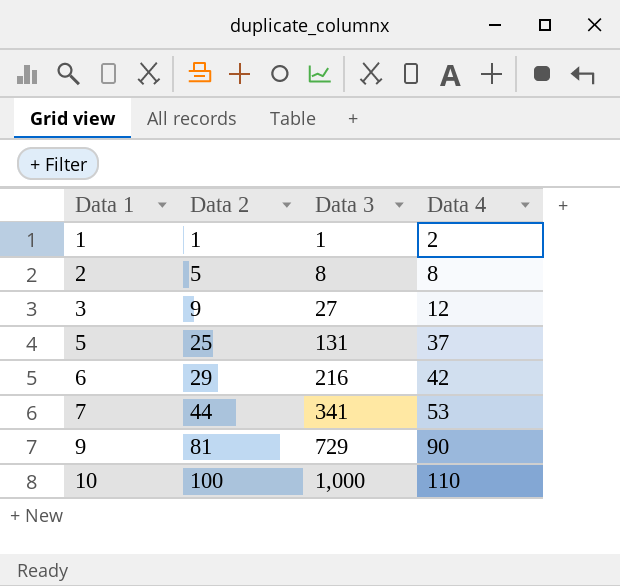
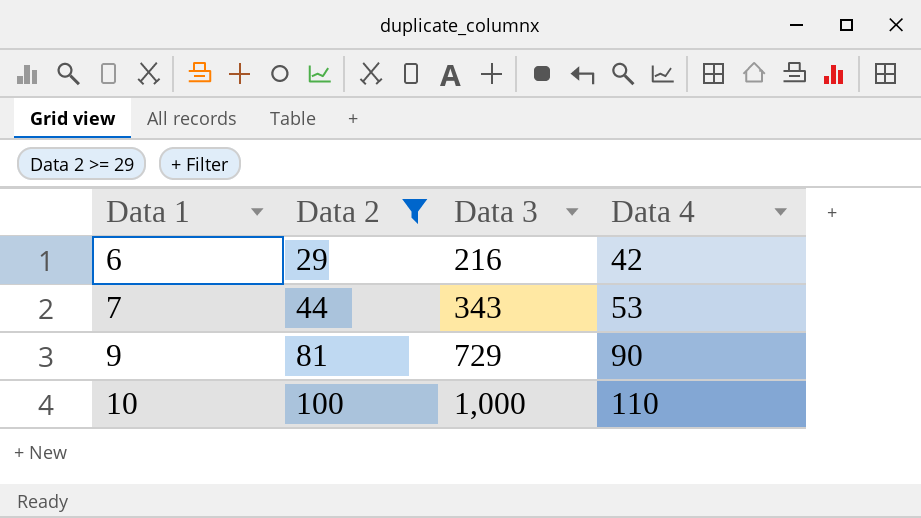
filter: none -> Data 2 >= 29
7 | Data 3: 341 -> 343

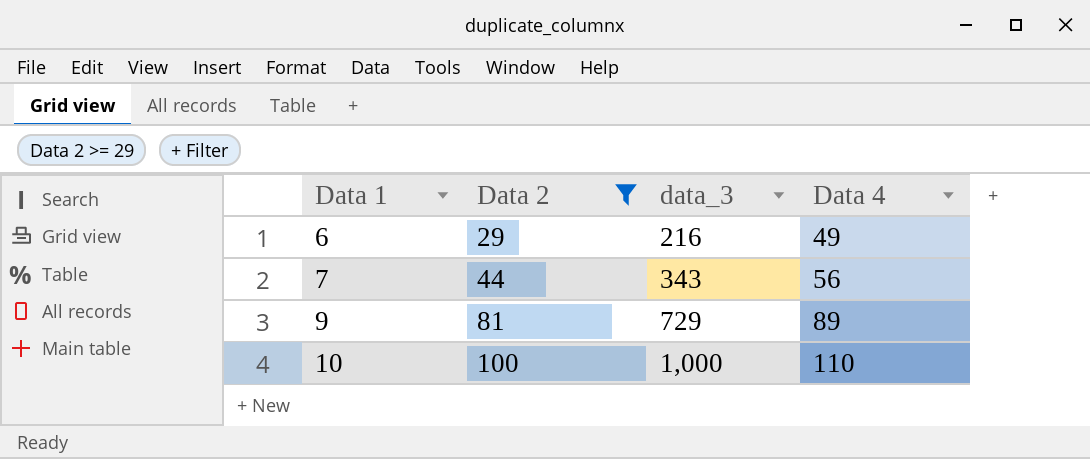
column name: Data 3 -> data_3
6 | Data 4: 42 -> 49
7 | Data 4: 53 -> 56
9 | Data 4: 90 -> 89

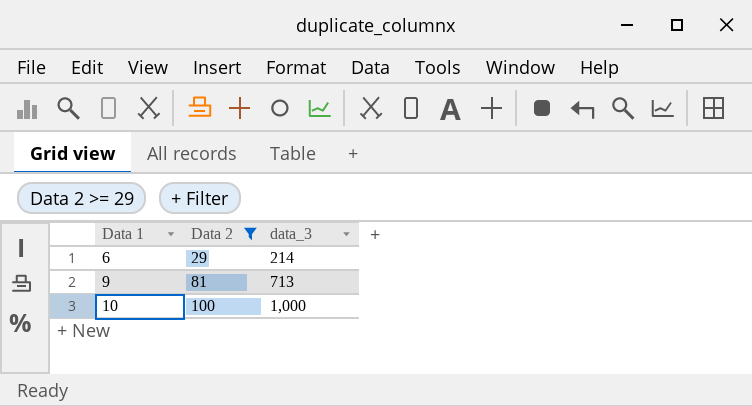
column Data 4 | position: 4 -> none
row 7: 44 | 343 | 56 -> none
6 | data_3: 216 -> 214
9 | data_3: 729 -> 713

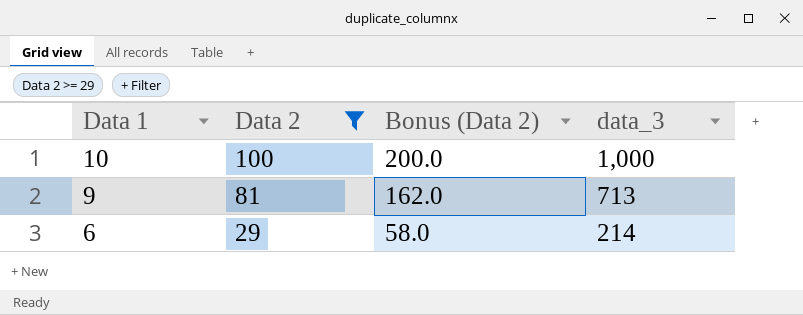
row order: Data 1 ascending -> Data 1 descending
column Bonus (Data 2) | formula: none -> [Data 2] * 2

